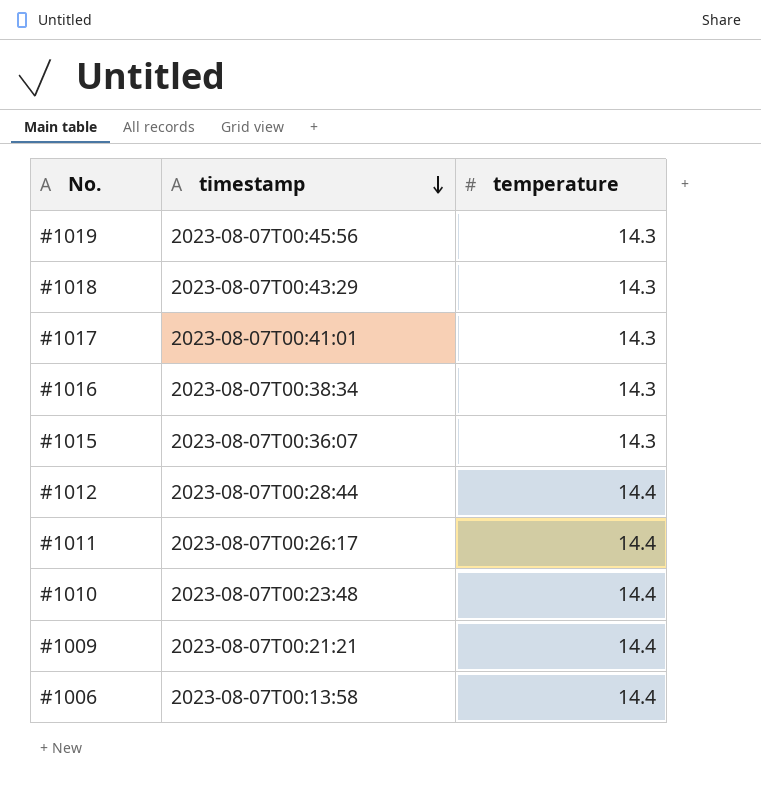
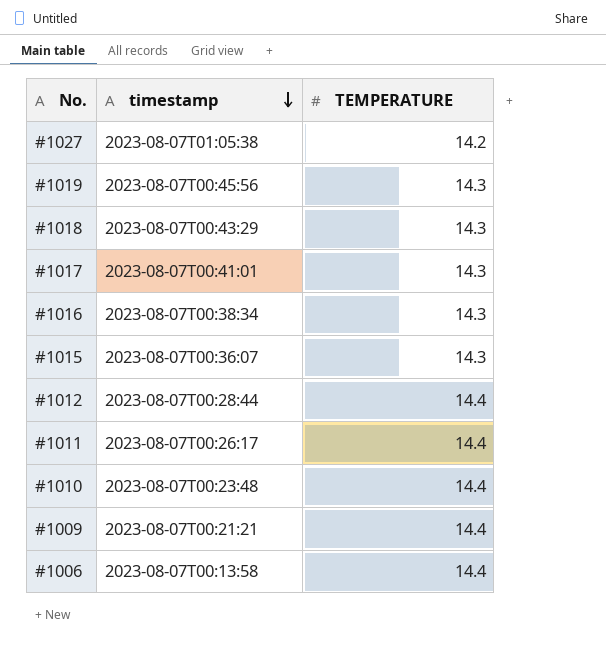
column name: temperature -> TEMPERATURE
row #1027: none -> 2023-08-07T01:05:38 | 14.2

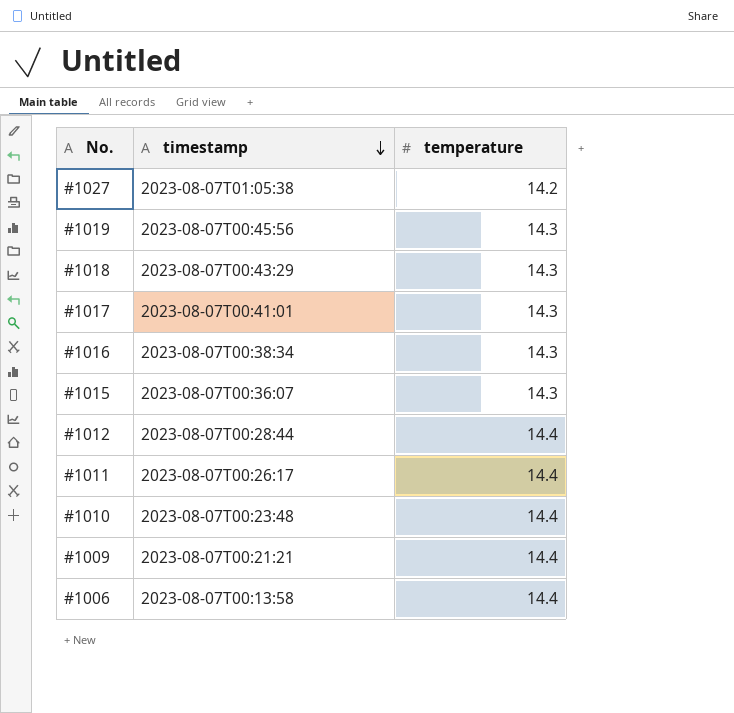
column name: TEMPERATURE -> temperature

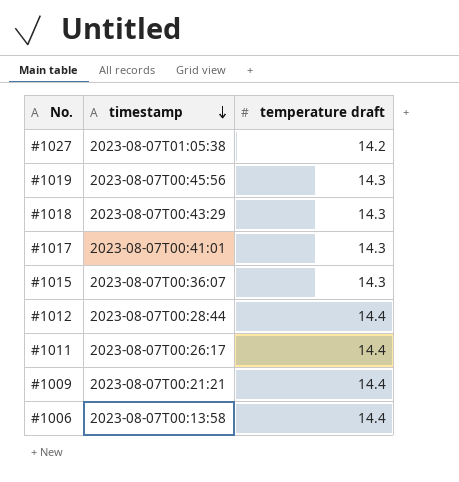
column name: temperature -> temperature draft
row #1016: 2023-08-07T00:38:34 | 14.3 -> none
row #1010: 2023-08-07T00:23:48 | 14.4 -> none

